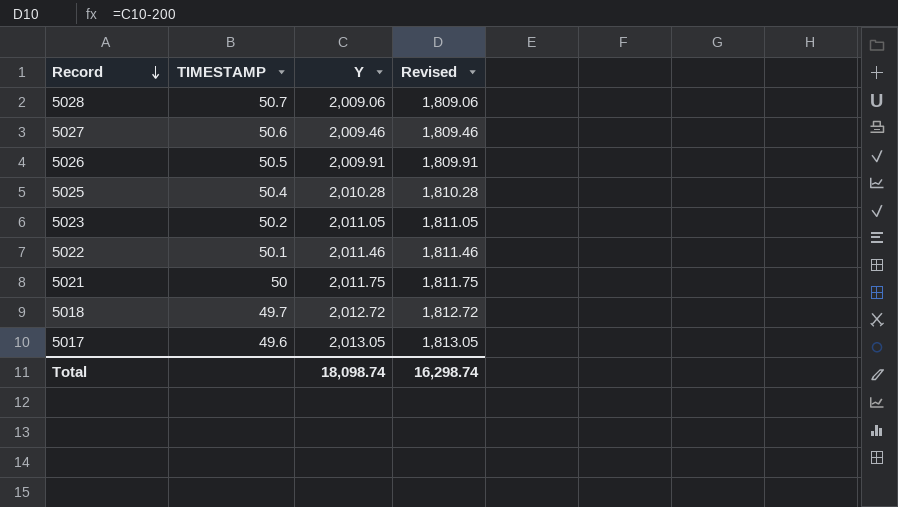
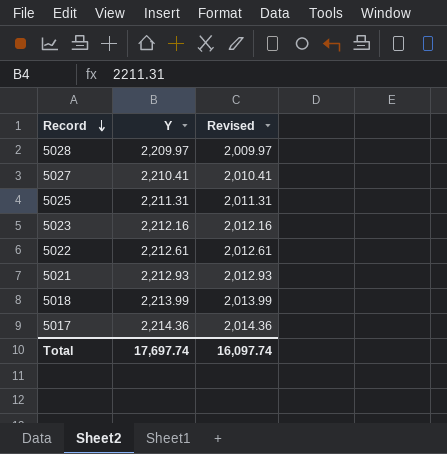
column TIMESTAMP | position: 2 -> none
row 5026: 50.5 | 2,009.91 | 1,809.91 -> none
5028 | Y: 2,009.06 -> 2,209.97
5028 | Revised: 1,809.06 -> 2,009.97
5027 | Y: 2,009.46 -> 2,210.41
5027 | Revised: 1,809.46 -> 2,010.41
5025 | Y: 2,010.28 -> 2,211.31
5025 | Revised: 1,810.28 -> 2,011.31
5023 | Y: 2,011.05 -> 2,212.16
5023 | Revised: 1,811.05 -> 2,012.16
5022 | Y: 2,011.46 -> 2,212.61
5022 | Revised: 1,811.46 -> 2,012.61
5021 | Y: 2,011.75 -> 2,212.93
5021 | Revised: 1,811.75 -> 2,012.93
5018 | Y: 2,012.72 -> 2,213.99
5018 | Revised: 1,812.72 -> 2,013.99
5017 | Y: 2,013.05 -> 2,214.36
5017 | Revised: 1,813.05 -> 2,014.36
Total | Y: 18,098.74 -> 17,697.74
Total | Revised: 16,298.74 -> 16,097.74

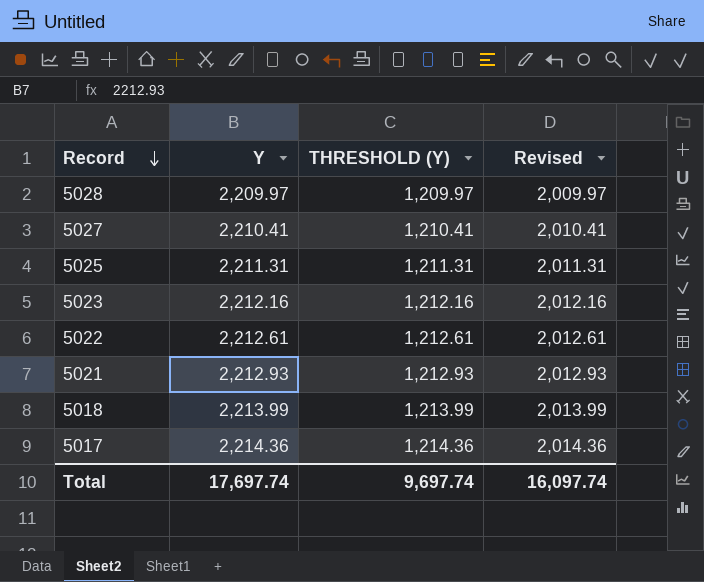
column THRESHOLD (Y) | formula: none -> [Y] - 1000

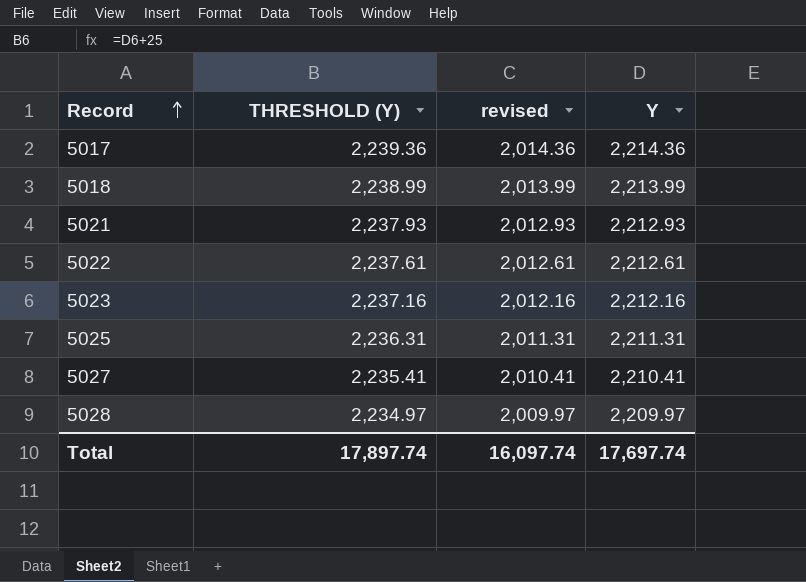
row order: Record descending -> Record ascending
column THRESHOLD (Y) | formula: [Y] - 1000 -> [Y] + 25
column name: Revised -> revised
column Y | position: 2 -> 4
Total | THRESHOLD (Y): 9,697.74 -> 17,897.74

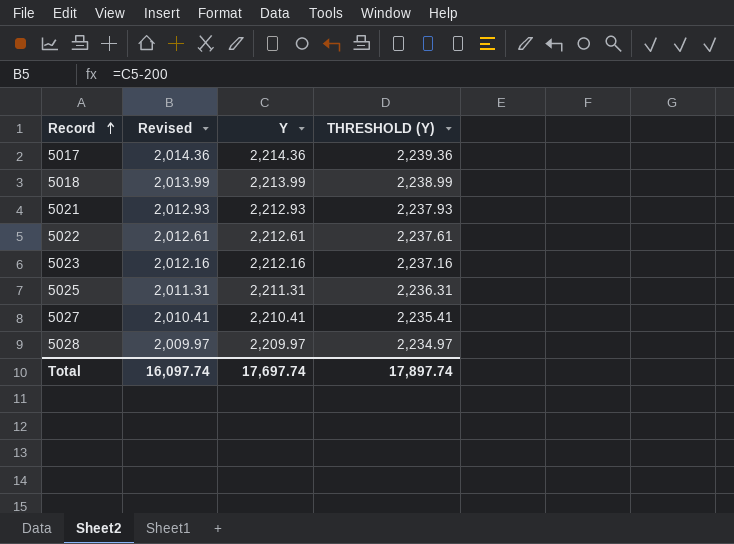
column name: revised -> Revised
column THRESHOLD (Y) | position: 2 -> 4

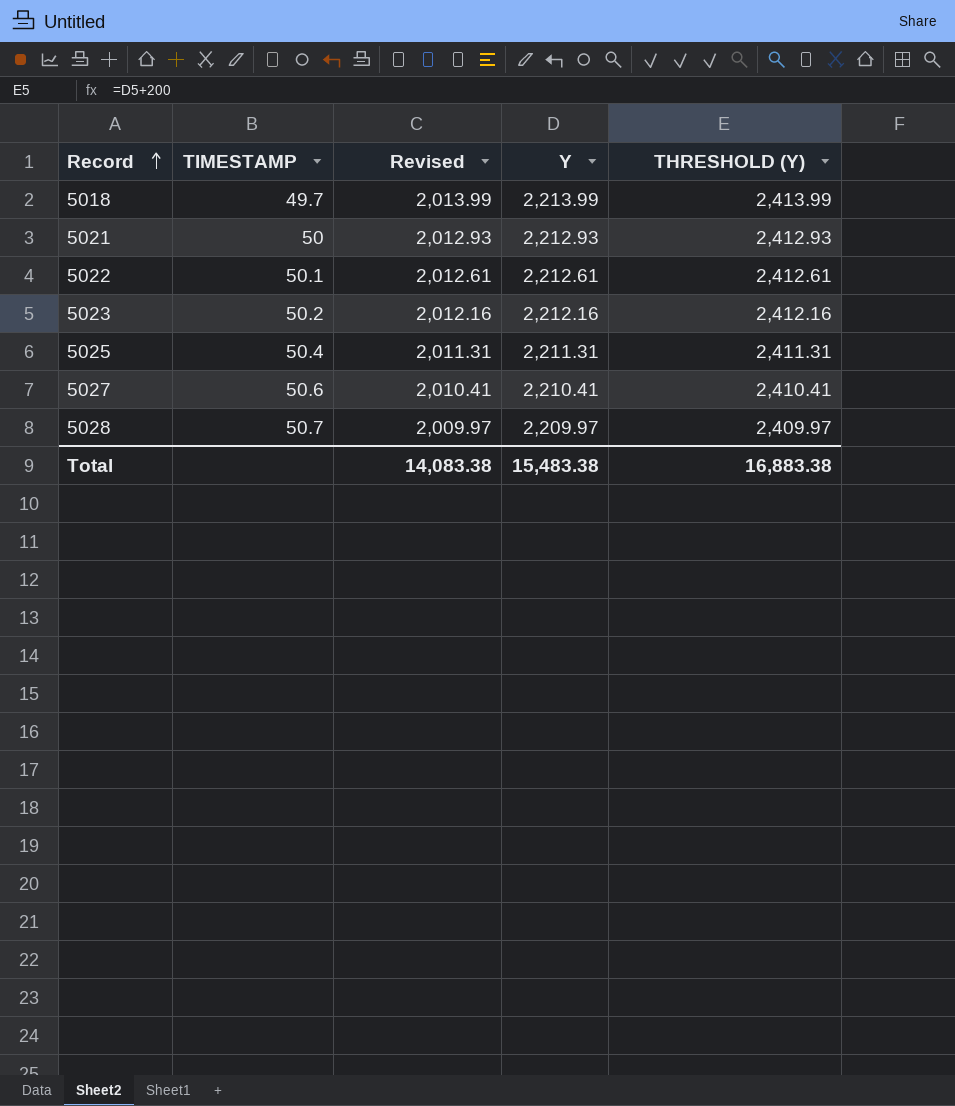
column TIMESTAMP | position: none -> 2
column THRESHOLD (Y) | formula: [Y] + 25 -> [Y] + 200
row 5017: 2,014.36 | 2,214.36 | 2,239.36 -> none
Total | Revised: 16,097.74 -> 14,083.38
Total | Y: 17,697.74 -> 15,483.38
Total | THRESHOLD (Y): 17,897.74 -> 16,883.38

